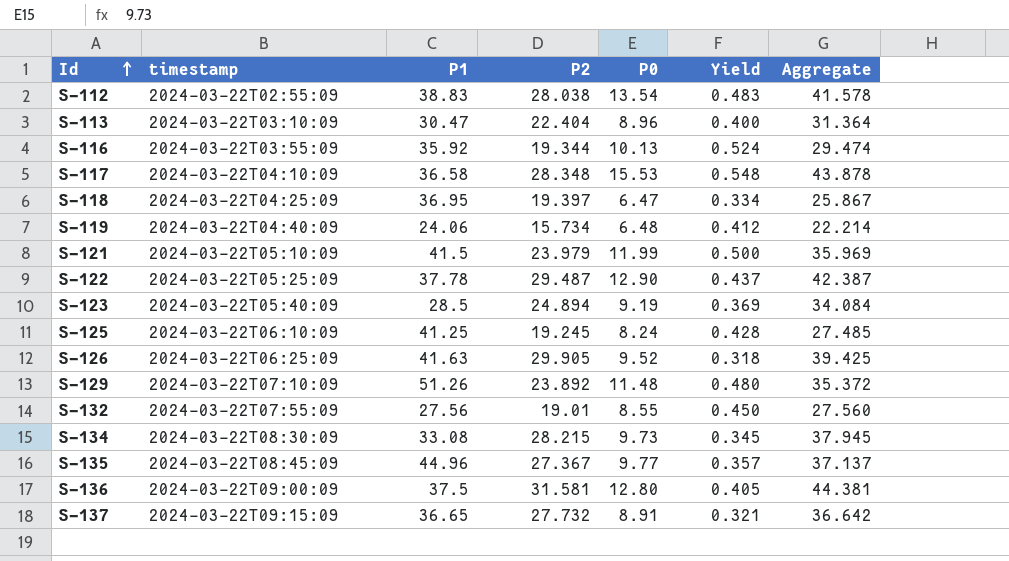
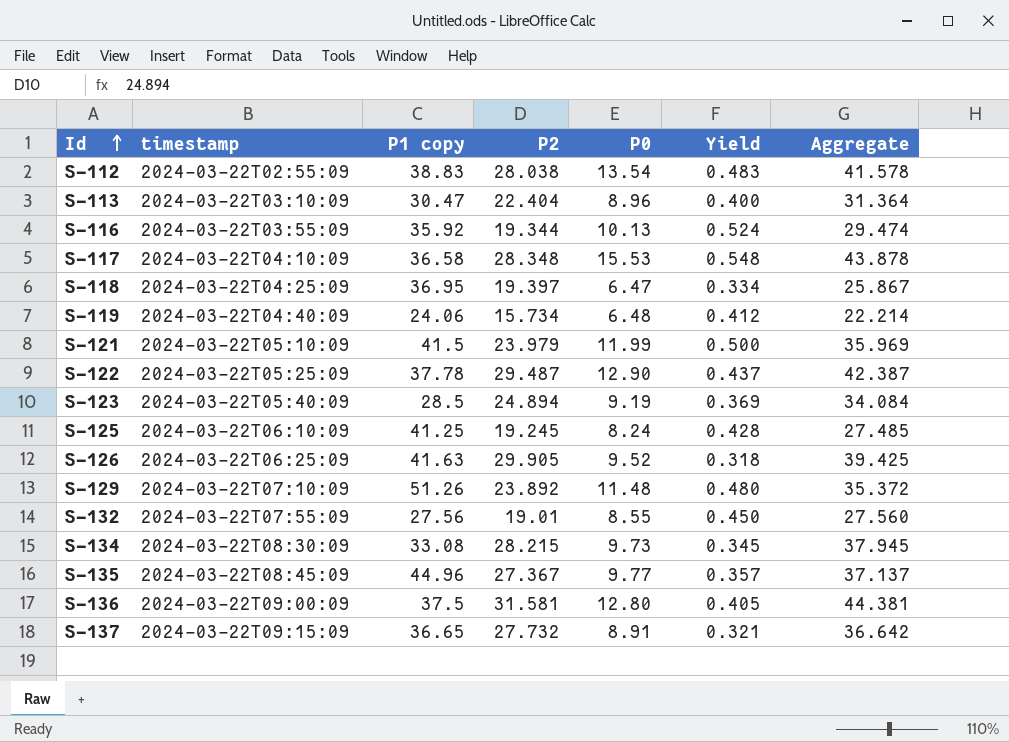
column name: P1 -> P1 copy

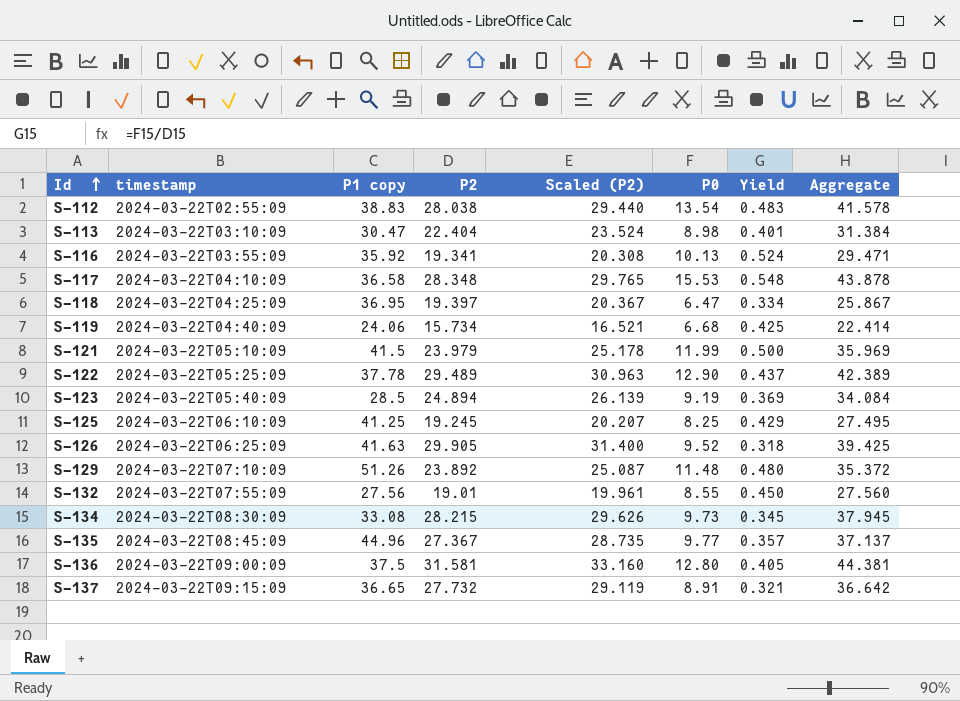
column Scaled (P2) | formula: none -> [P2] * 1.05
S-113 | P0: 8.96 -> 8.98
S-113 | Yield: 0.400 -> 0.401
S-113 | Aggregate: 31.364 -> 31.384
S-116 | P2: 19.344 -> 19.341
S-116 | Aggregate: 29.474 -> 29.471
S-119 | P0: 6.48 -> 6.68
S-119 | Yield: 0.412 -> 0.425
S-119 | Aggregate: 22.214 -> 22.414
S-122 | P2: 29.487 -> 29.489
S-122 | Aggregate: 42.387 -> 42.389
S-125 | P0: 8.24 -> 8.25
S-125 | Yield: 0.428 -> 0.429
S-125 | Aggregate: 27.485 -> 27.495

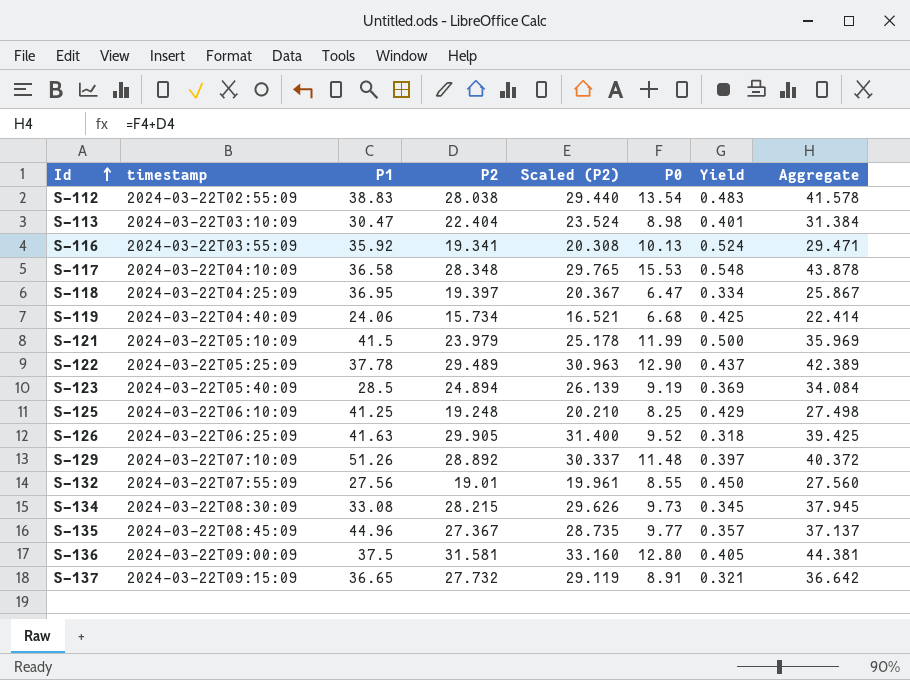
column name: P1 copy -> P1
S-125 | P2: 19.245 -> 19.248
S-125 | Scaled (P2): 20.207 -> 20.210
S-125 | Aggregate: 27.495 -> 27.498
S-129 | P2: 23.892 -> 28.892
S-129 | Scaled (P2): 25.087 -> 30.337
S-129 | Yield: 0.480 -> 0.397
S-129 | Aggregate: 35.372 -> 40.372

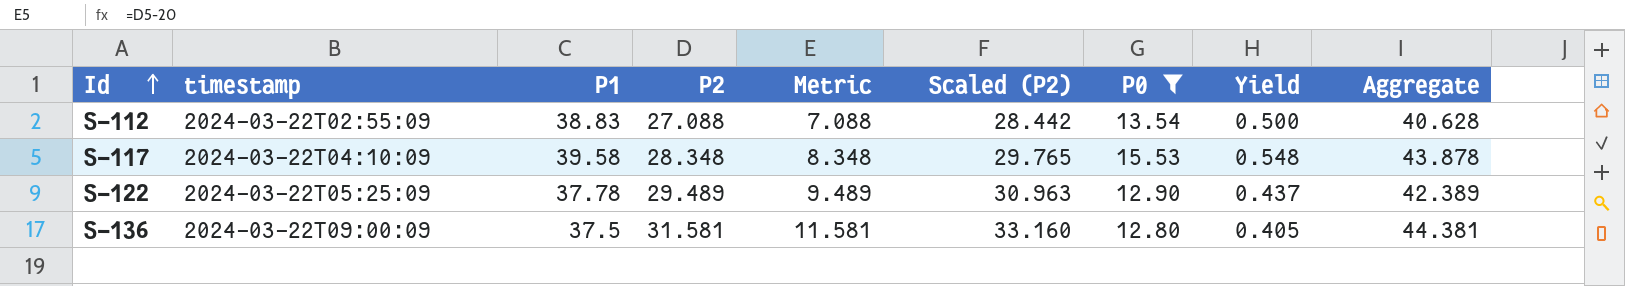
filter: none -> P0 >= 12.80
column Metric | formula: none -> [P2] - 20
S-112 | P2: 28.038 -> 27.088
S-112 | Scaled (P2): 29.440 -> 28.442
S-112 | Yield: 0.483 -> 0.500
S-112 | Aggregate: 41.578 -> 40.628
S-117 | P1: 36.58 -> 39.58

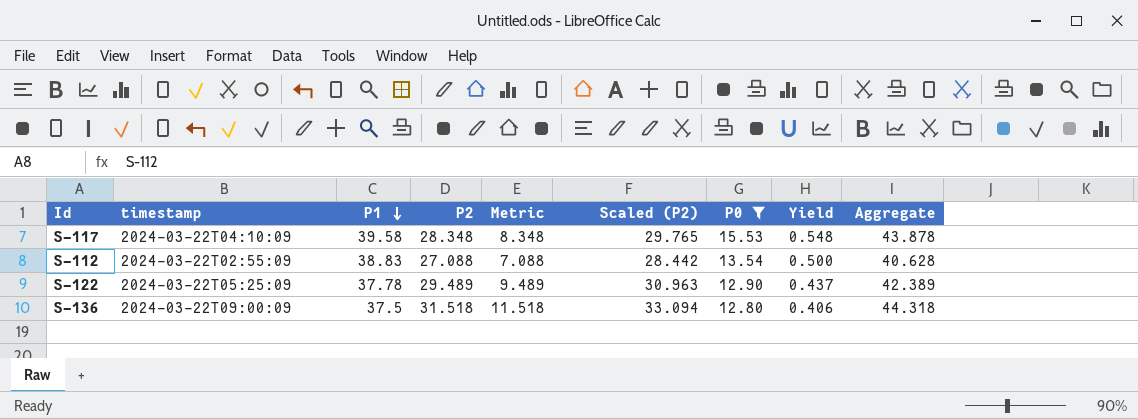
row order: Id ascending -> P1 descending
S-136 | P2: 31.581 -> 31.518
S-136 | Metric: 11.581 -> 11.518
S-136 | Scaled (P2): 33.160 -> 33.094
S-136 | Yield: 0.405 -> 0.406
S-136 | Aggregate: 44.381 -> 44.318

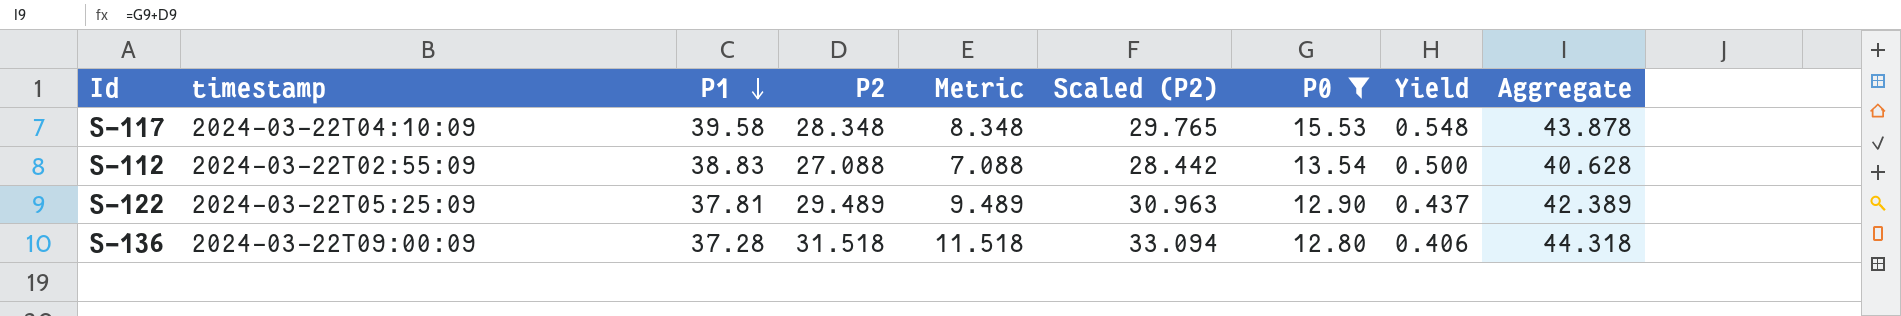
S-122 | P1: 37.78 -> 37.81
S-136 | P1: 37.5 -> 37.28

